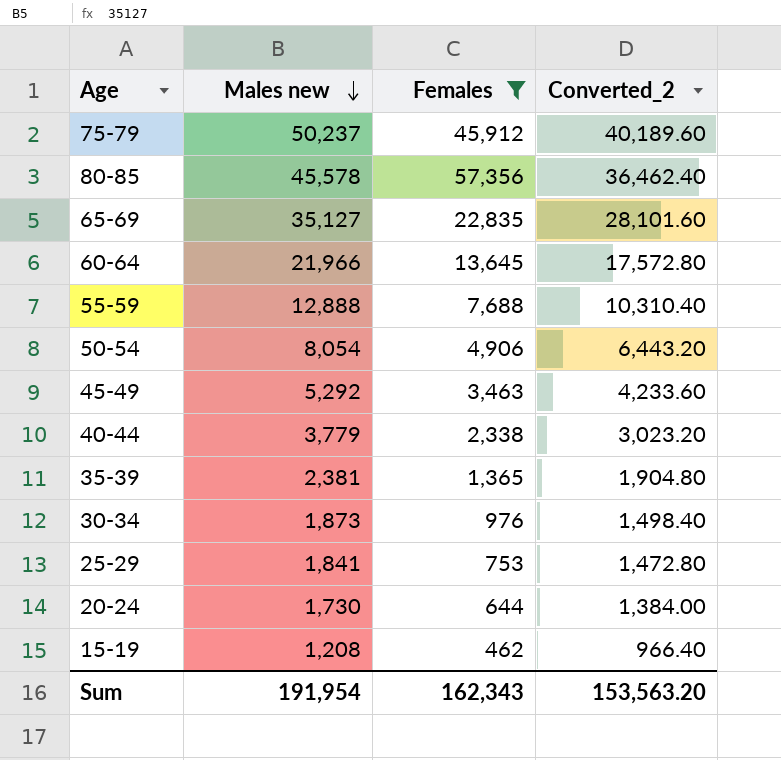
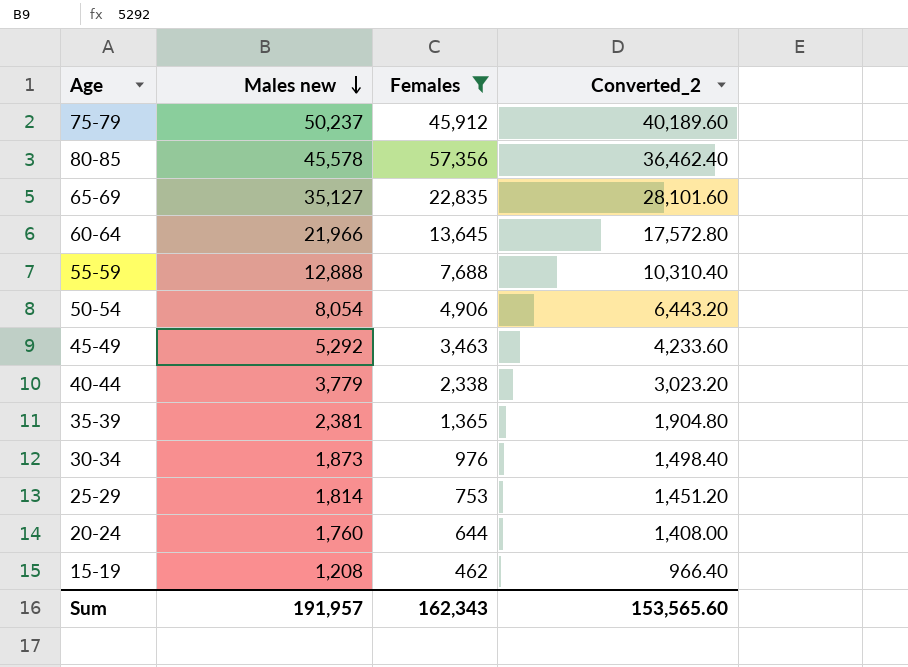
25-29 | Males new: 1,841 -> 1,814
25-29 | Converted_2: 1,472.80 -> 1,451.20
20-24 | Males new: 1,730 -> 1,760
20-24 | Converted_2: 1,384.00 -> 1,408.00
Sum | Males new: 191,954 -> 191,957
Sum | Converted_2: 153,563.20 -> 153,565.60

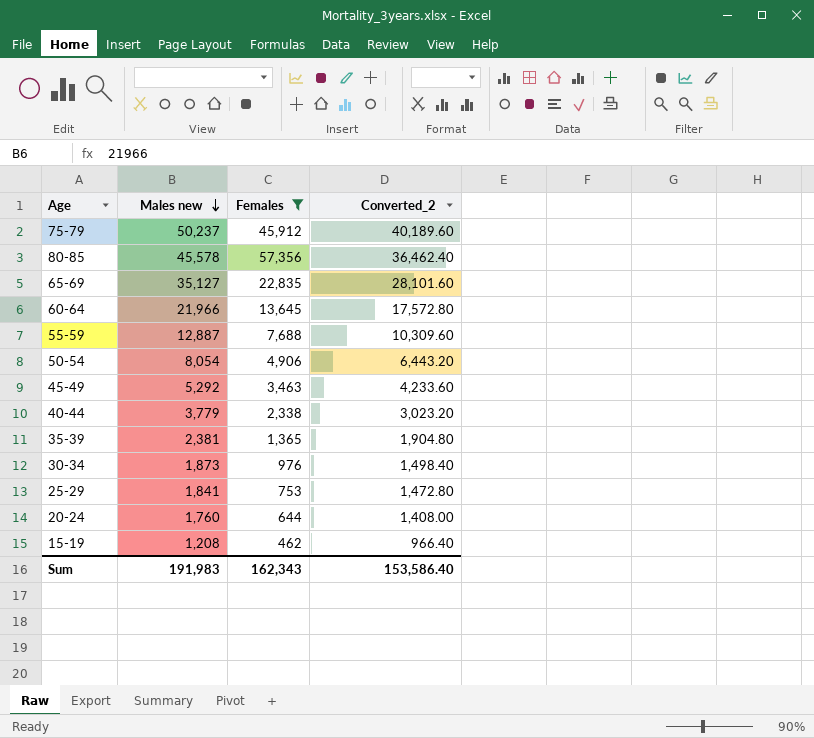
55-59 | Males new: 12,888 -> 12,887
55-59 | Converted_2: 10,310.40 -> 10,309.60
25-29 | Males new: 1,814 -> 1,841
25-29 | Converted_2: 1,451.20 -> 1,472.80
Sum | Males new: 191,957 -> 191,983
Sum | Converted_2: 153,565.60 -> 153,586.40

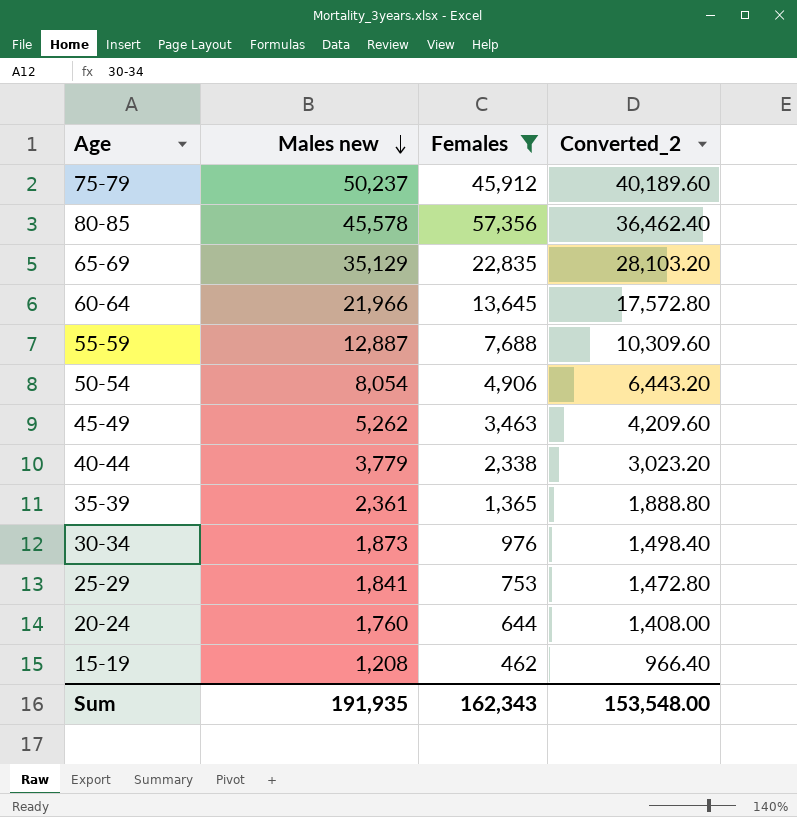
65-69 | Males new: 35,127 -> 35,129
65-69 | Converted_2: 28,101.60 -> 28,103.20
45-49 | Males new: 5,292 -> 5,262
45-49 | Converted_2: 4,233.60 -> 4,209.60
35-39 | Males new: 2,381 -> 2,361
35-39 | Converted_2: 1,904.80 -> 1,888.80
Sum | Males new: 191,983 -> 191,935
Sum | Converted_2: 153,586.40 -> 153,548.00

